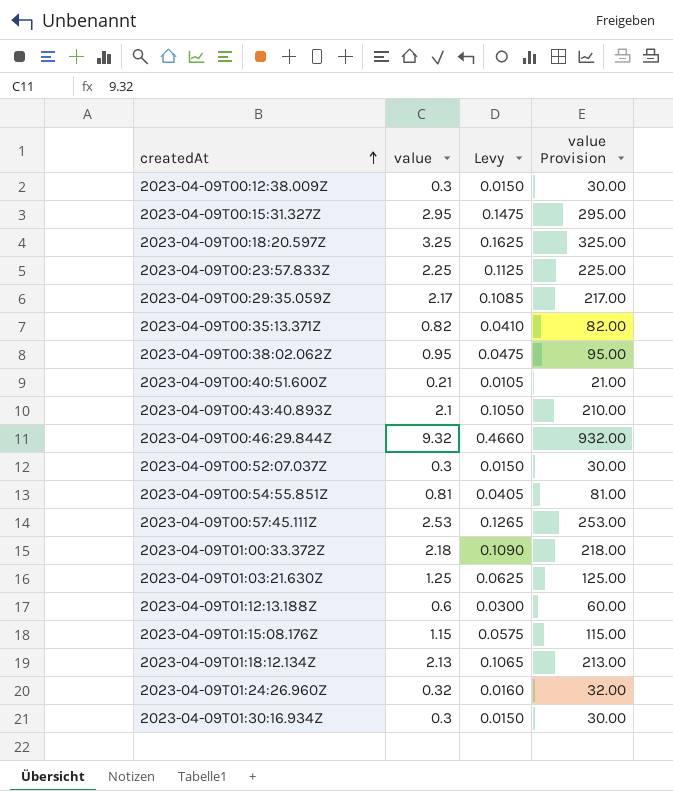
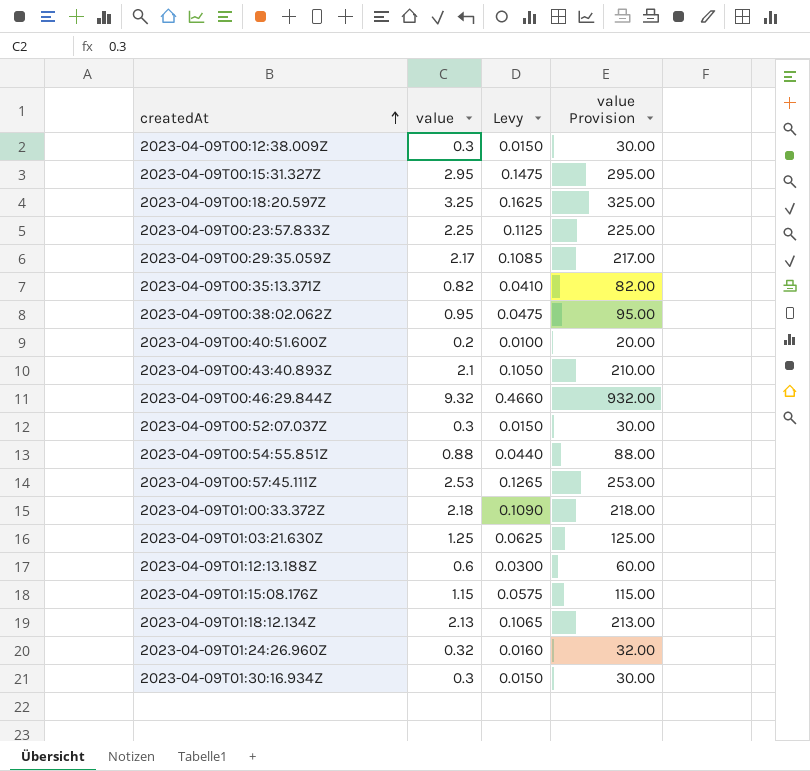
2023-04-09T00:40:51.600Z | value: 0.21 -> 0.2
2023-04-09T00:40:51.600Z | Levy: 0.0105 -> 0.0100
2023-04-09T00:40:51.600Z | value Provision: 21.00 -> 20.00
2023-04-09T00:54:55.851Z | value: 0.81 -> 0.88
2023-04-09T00:54:55.851Z | Levy: 0.0405 -> 0.0440
2023-04-09T00:54:55.851Z | value Provision: 81.00 -> 88.00

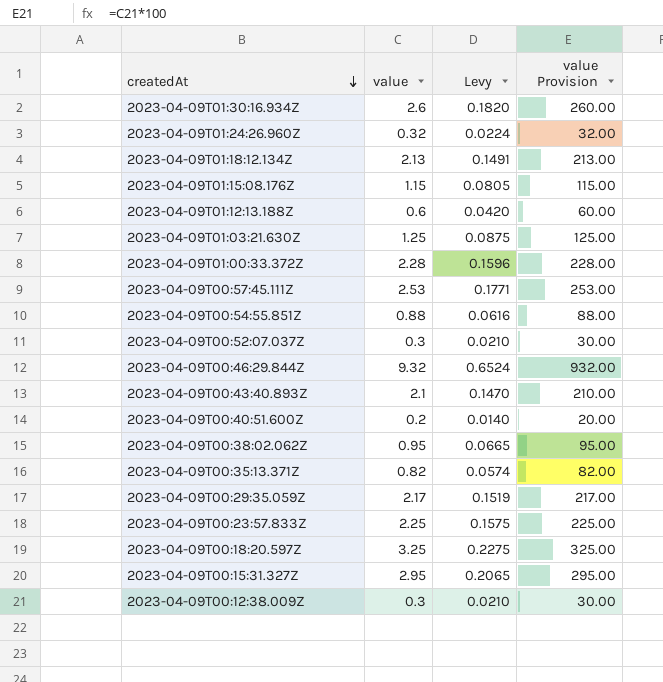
row order: createdAt ascending -> createdAt descending
column Levy | formula: [value] * 0.05 -> [value] * 0.07
2023-04-09T01:30:16.934Z | value: 0.3 -> 2.6
2023-04-09T01:30:16.934Z | value Provision: 30.00 -> 260.00
2023-04-09T01:00:33.372Z | value: 2.18 -> 2.28
2023-04-09T01:00:33.372Z | value Provision: 218.00 -> 228.00

